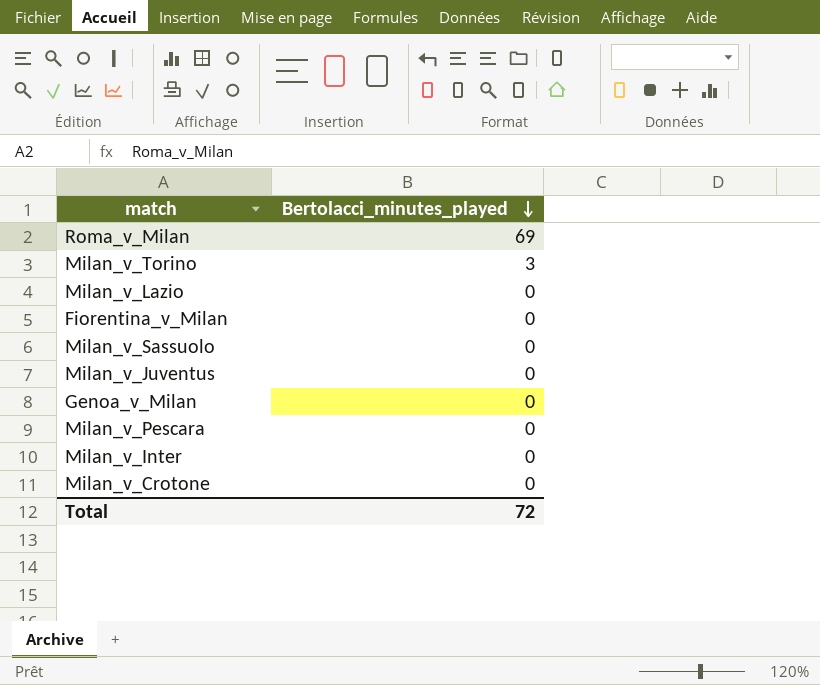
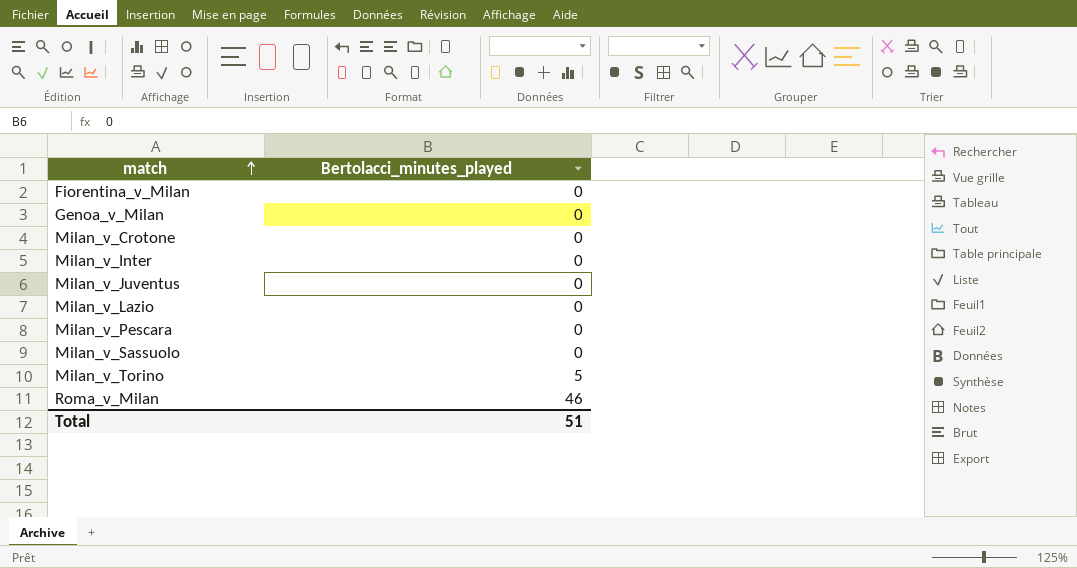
row order: Bertolacci_minutes_played descending -> match ascending
Milan_v_Torino | Bertolacci_minutes_played: 3 -> 5
Roma_v_Milan | Bertolacci_minutes_played: 69 -> 46
Total | Bertolacci_minutes_played: 72 -> 51

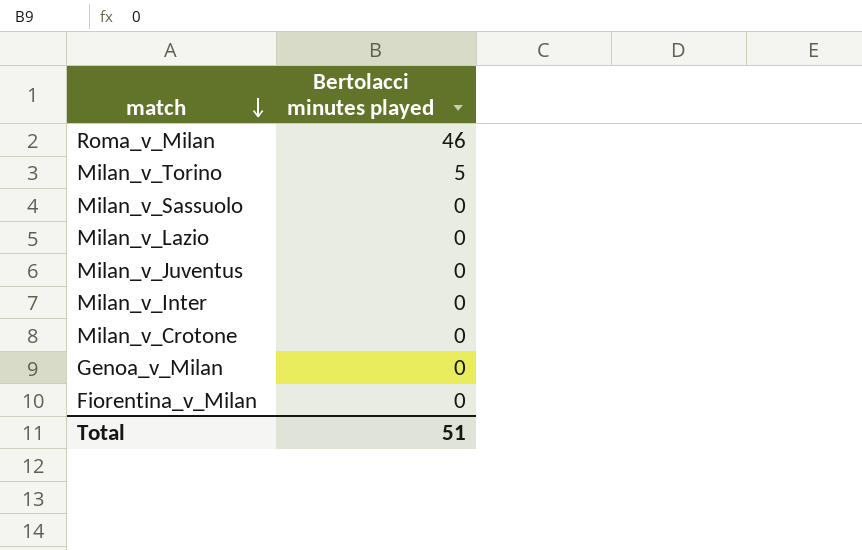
row order: match ascending -> match descending
column name: Bertolacci_minutes_played -> Bertolacci minutes played
row Milan_v_Pescara: 0 -> none

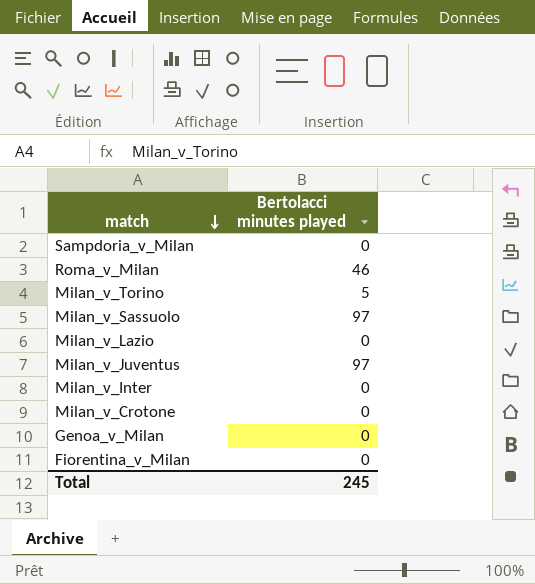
row Sampdoria_v_Milan: none -> 0
Milan_v_Sassuolo | Bertolacci minutes played: 0 -> 97
Milan_v_Juventus | Bertolacci minutes played: 0 -> 97
Total | Bertolacci minutes played: 51 -> 245

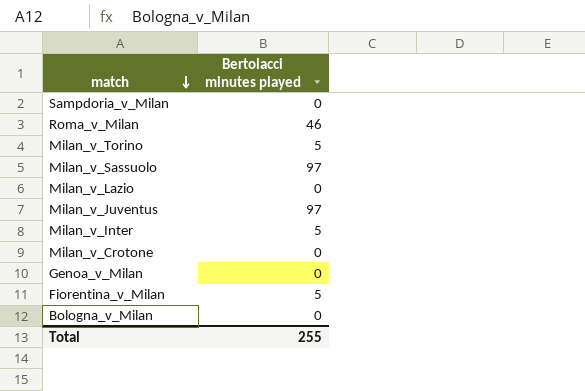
Milan_v_Inter | Bertolacci minutes played: 0 -> 5
Fiorentina_v_Milan | Bertolacci minutes played: 0 -> 5
row Bologna_v_Milan: none -> 0
Total | Bertolacci minutes played: 245 -> 255

